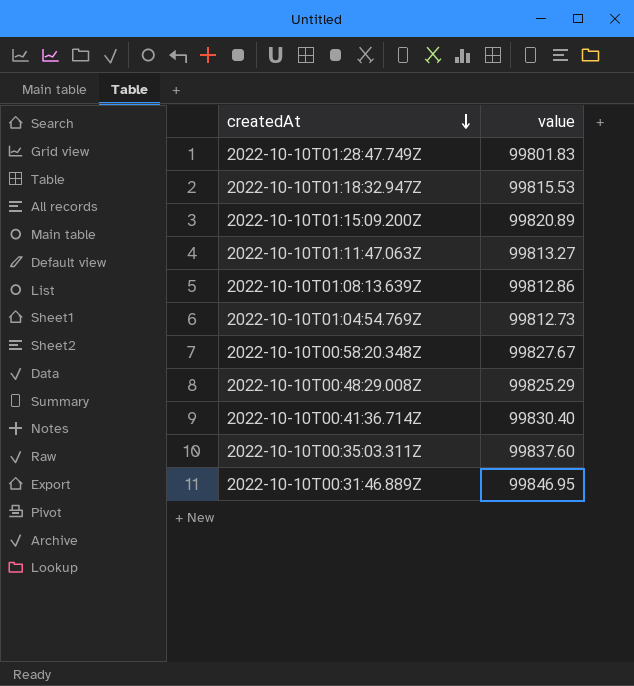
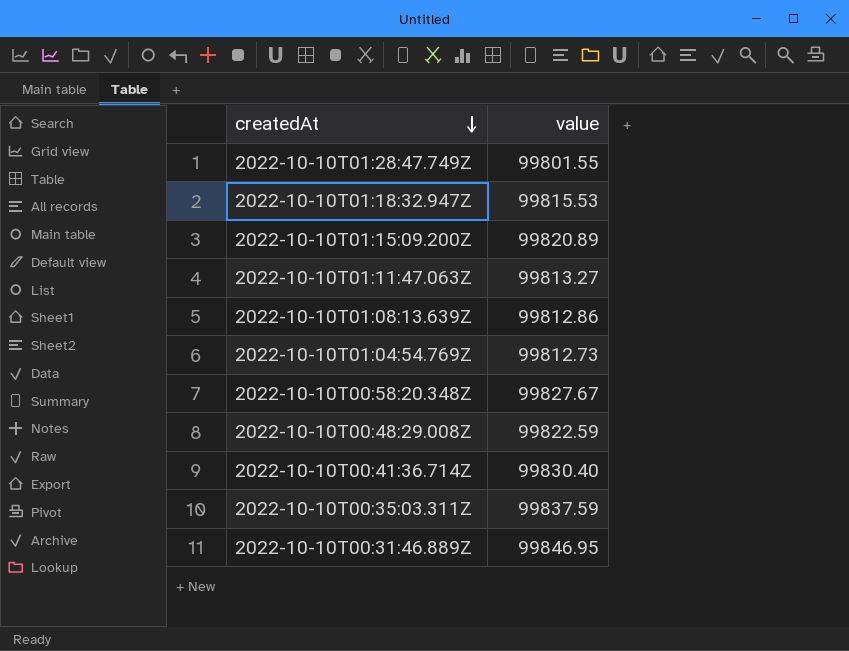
2022-10-10T01:28:47.749Z | value: 99801.83 -> 99801.55
2022-10-10T00:48:29.008Z | value: 99825.29 -> 99822.59
2022-10-10T00:35:03.311Z | value: 99837.60 -> 99837.59

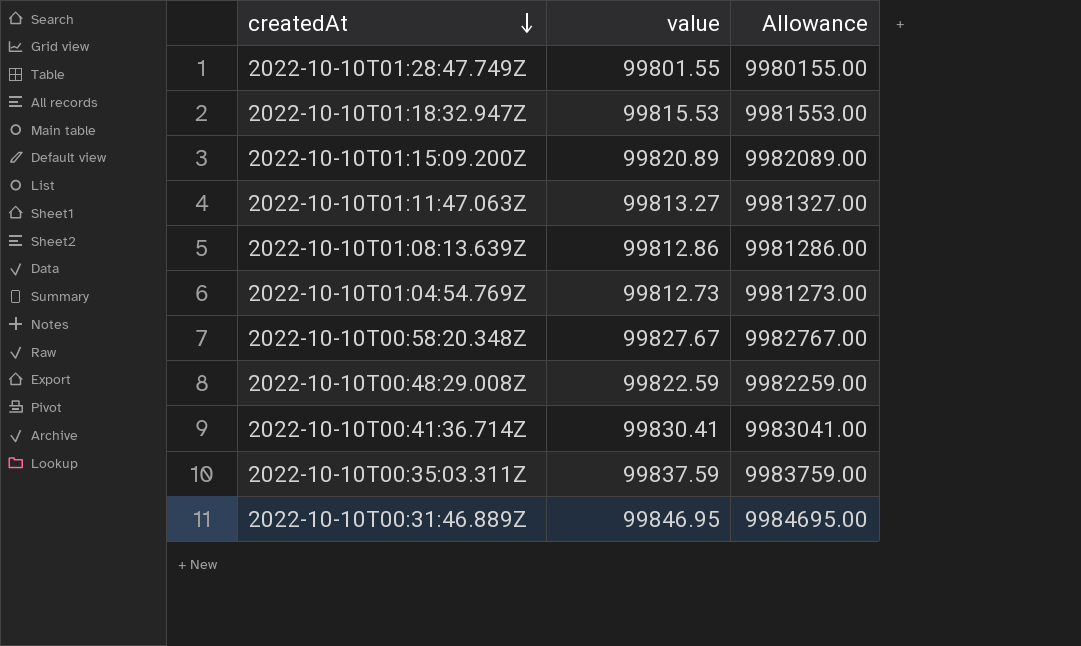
column Allowance | formula: none -> [value] * 100
2022-10-10T00:41:36.714Z | value: 99830.40 -> 99830.41

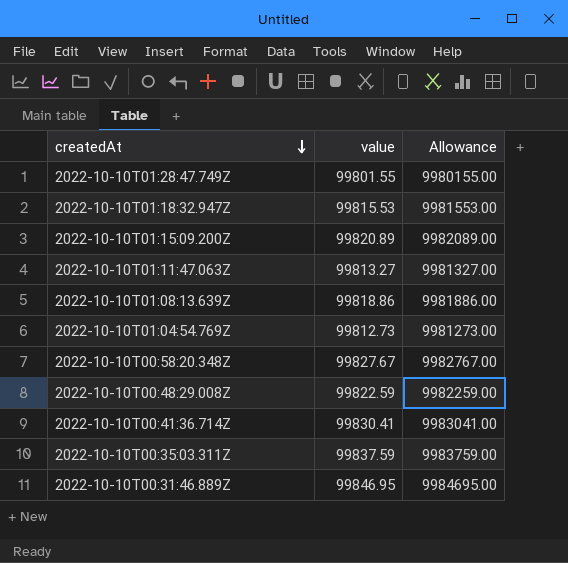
2022-10-10T01:08:13.639Z | value: 99812.86 -> 99818.86
2022-10-10T01:08:13.639Z | Allowance: 9981286.00 -> 9981886.00

